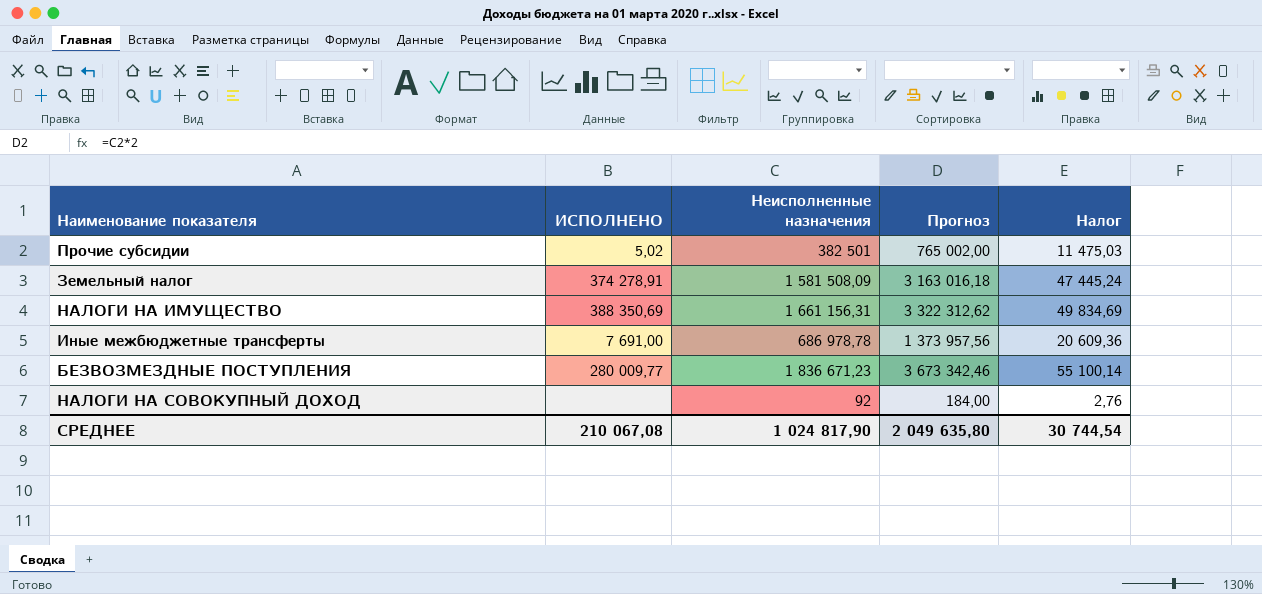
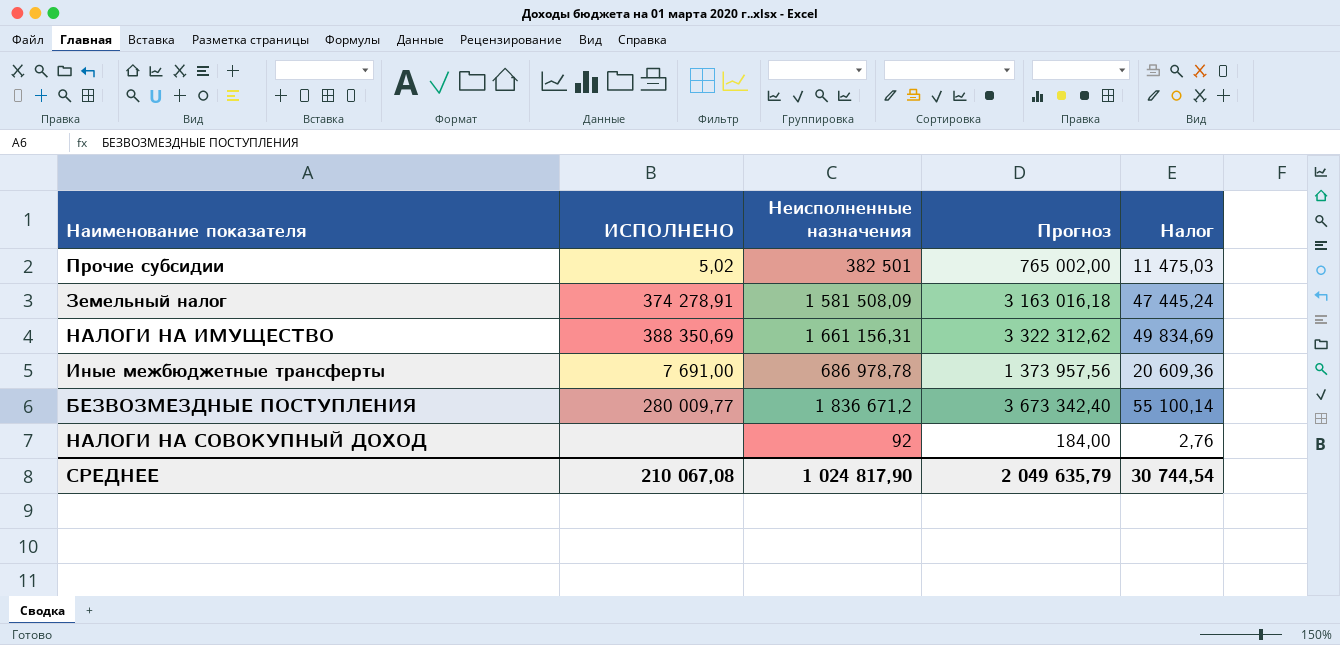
БЕЗВОЗМЕЗДНЫЕ ПОСТУПЛЕНИЯ | Неисполненные назначения: 1 836 671,23 -> 1 836 671,2
БЕЗВОЗМЕЗДНЫЕ ПОСТУПЛЕНИЯ | Прогноз: 3 673 342,46 -> 3 673 342,40
СРЕДНЕЕ | Прогноз: 2 049 635,80 -> 2 049 635,79

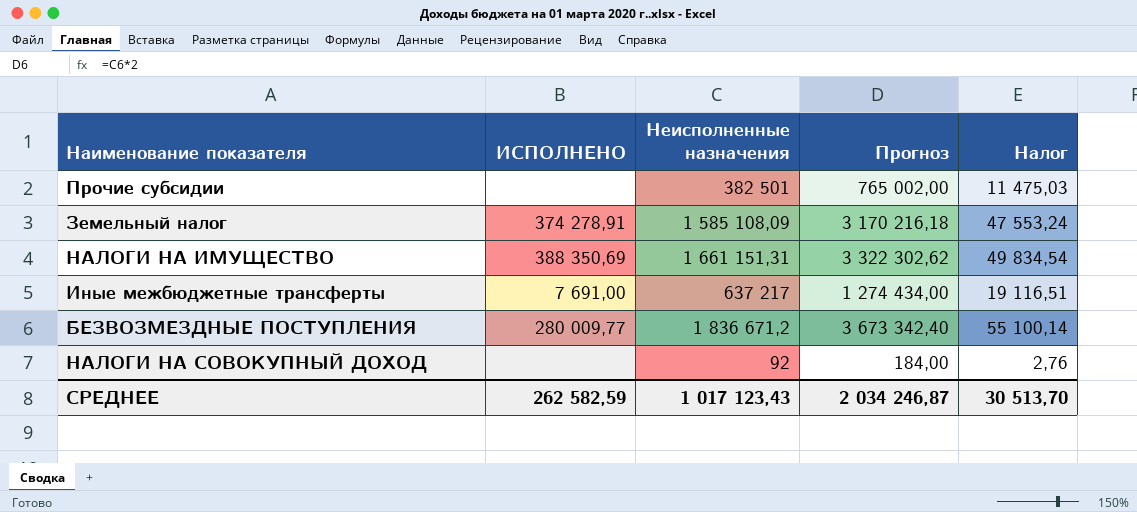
Прочие субсидии | ИСПОЛНЕНО: 5,02 -> none
Земельный налог | Неисполненные назначения: 1 581 508,09 -> 1 585 108,09
Земельный налог | Прогноз: 3 163 016,18 -> 3 170 216,18
Земельный налог | Налог: 47 445,24 -> 47 553,24
НАЛОГИ НА ИМУЩЕСТВО | Неисполненные назначения: 1 661 156,31 -> 1 661 151,31
НАЛОГИ НА ИМУЩЕСТВО | Прогноз: 3 322 312,62 -> 3 322 302,62
НАЛОГИ НА ИМУЩЕСТВО | Налог: 49 834,69 -> 49 834,54
Иные межбюджетные трансферты | Неисполненные назначения: 686 978,78 -> 637 217
Иные межбюджетные трансферты | Прогноз: 1 373 957,56 -> 1 274 434,00
Иные межбюджетные трансферты | Налог: 20 609,36 -> 19 116,51
СРЕДНЕЕ | ИСПОЛНЕНО: 210 067,08 -> 262 582,59
СРЕДНЕЕ | Неисполненные назначения: 1 024 817,90 -> 1 017 123,43
СРЕДНЕЕ | Прогноз: 2 049 635,79 -> 2 034 246,87
СРЕДНЕЕ | Налог: 30 744,54 -> 30 513,70

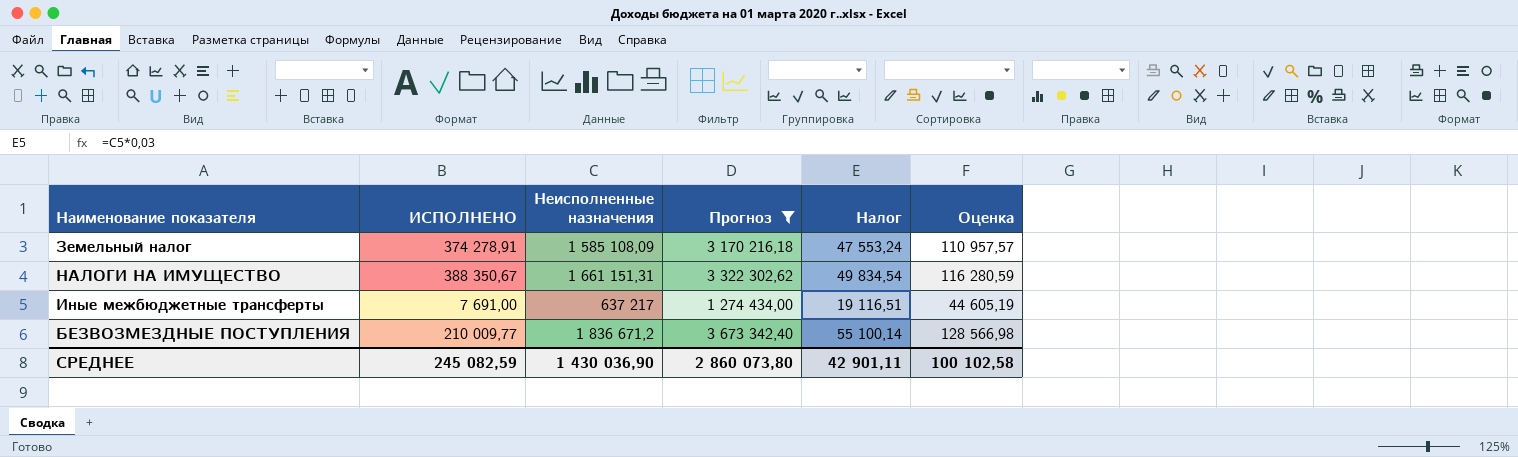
filter: none -> Прогноз >= 1 274 434,00
column Оценка | formula: none -> [Неисполненные назначения] * 0,07
НАЛОГИ НА ИМУЩЕСТВО | ИСПОЛНЕНО: 388 350,69 -> 388 350,67
БЕЗВОЗМЕЗДНЫЕ ПОСТУПЛЕНИЯ | ИСПОЛНЕНО: 280 009,77 -> 210 009,77
СРЕДНЕЕ | ИСПОЛНЕНО: 262 582,59 -> 245 082,59
СРЕДНЕЕ | Неисполненные назначения: 1 017 123,43 -> 1 430 036,90
СРЕДНЕЕ | Прогноз: 2 034 246,87 -> 2 860 073,80
СРЕДНЕЕ | Налог: 30 513,70 -> 42 901,11

